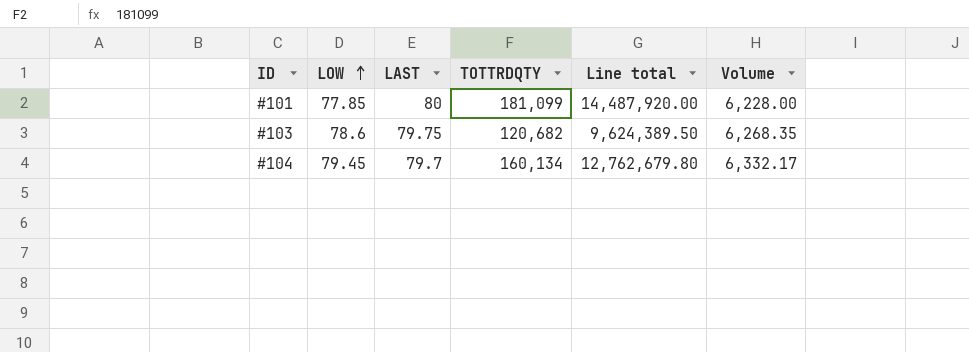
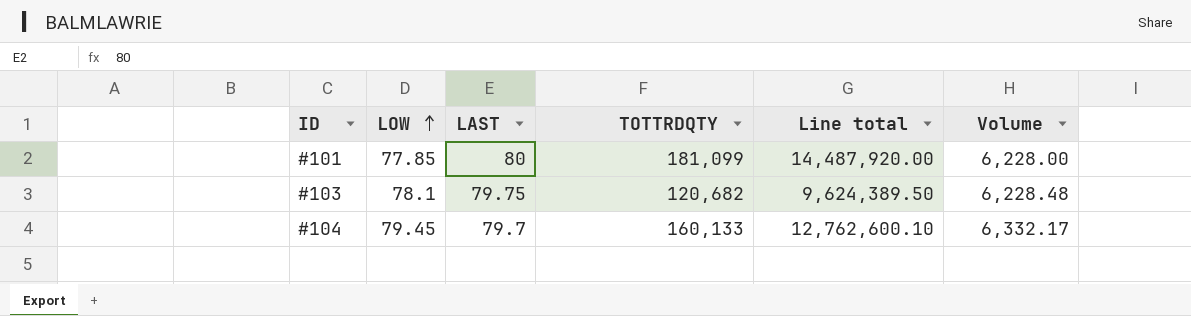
#103 | LOW: 78.6 -> 78.1
#103 | Volume: 6,268.35 -> 6,228.48
#104 | TOTTRDQTY: 160,134 -> 160,133
#104 | Line total: 12,762,679.80 -> 12,762,600.10

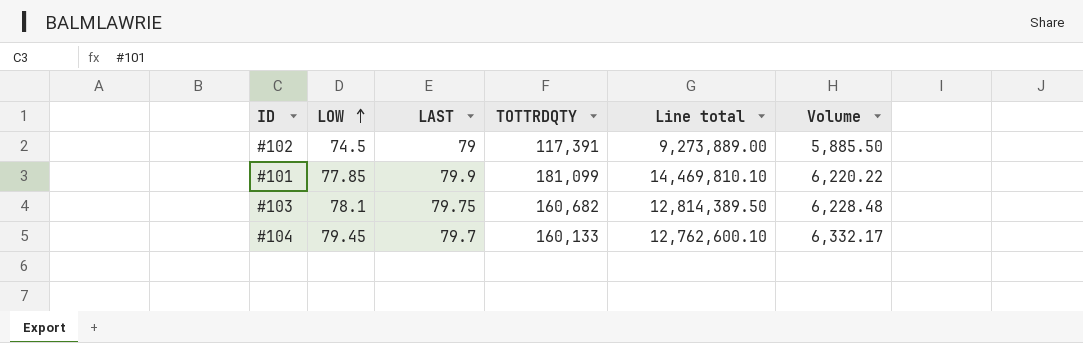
row #102: none -> 74.5 | 79 | 117,391 | 9,273,889.00 | 5,885.50
#101 | LAST: 80 -> 79.9
#101 | Line total: 14,487,920.00 -> 14,469,810.10
#101 | Volume: 6,228.00 -> 6,220.22
#103 | TOTTRDQTY: 120,682 -> 160,682
#103 | Line total: 9,624,389.50 -> 12,814,389.50

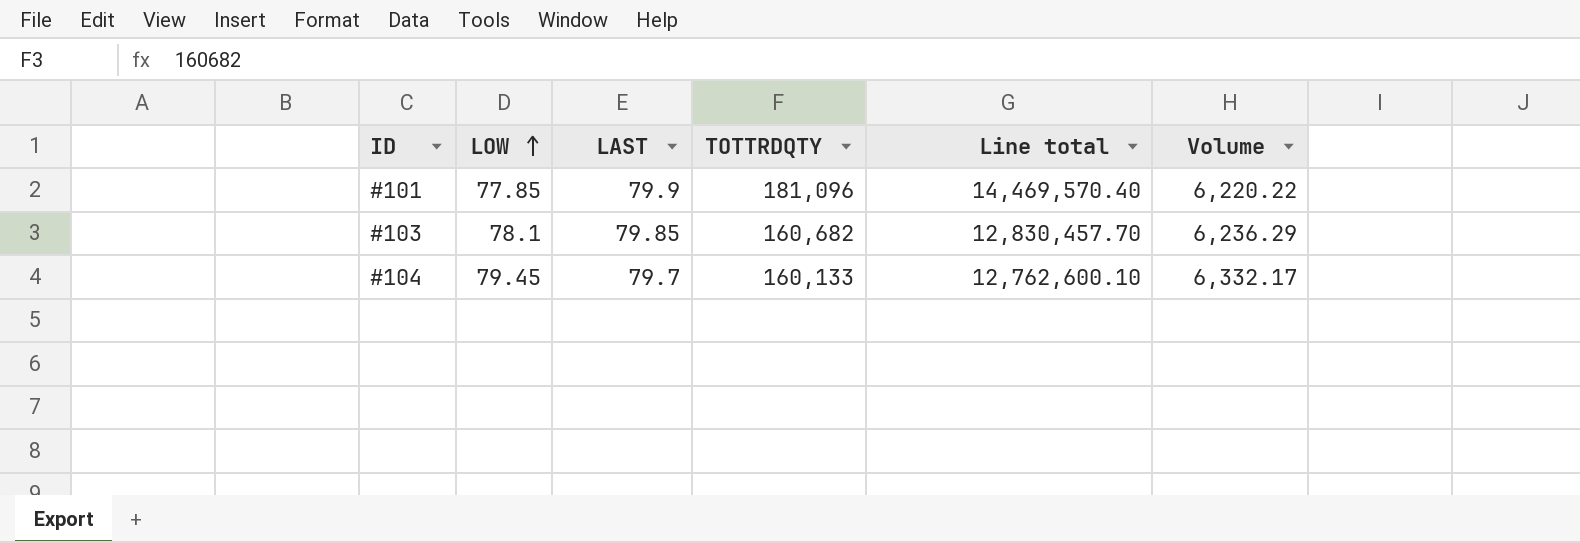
row #102: 74.5 | 79 | 117,391 | 9,273,889.00 | 5,885.50 -> none
#101 | TOTTRDQTY: 181,099 -> 181,096
#101 | Line total: 14,469,810.10 -> 14,469,570.40
#103 | LAST: 79.75 -> 79.85
#103 | Line total: 12,814,389.50 -> 12,830,457.70
#103 | Volume: 6,228.48 -> 6,236.29

